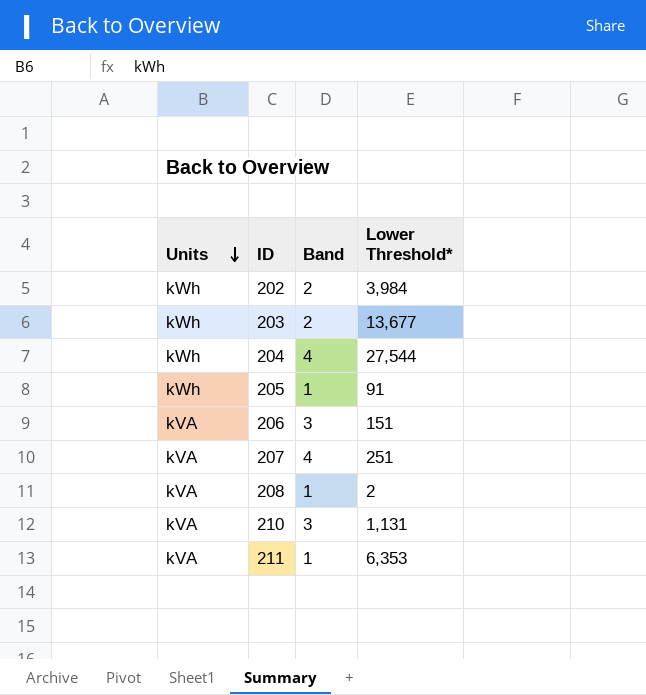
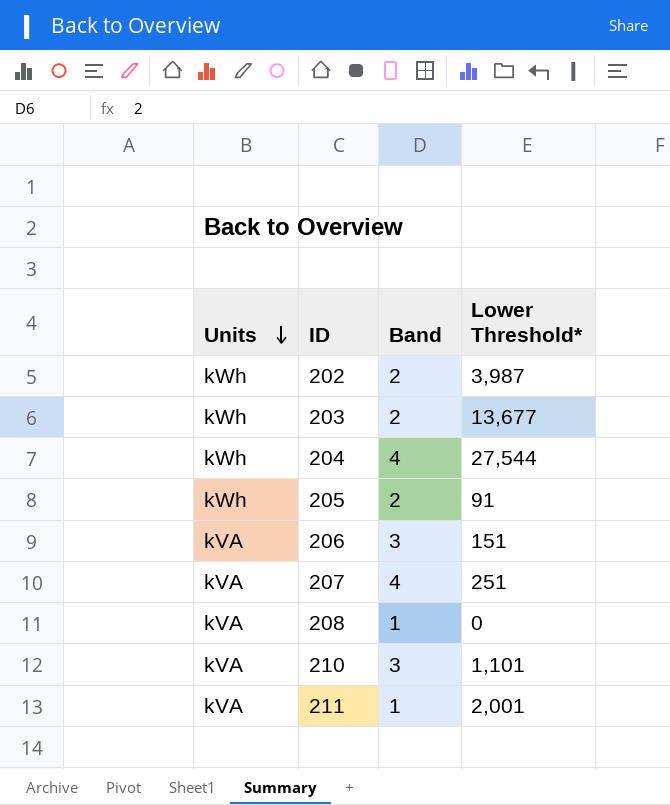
202 | Lower Threshold*: 3,984 -> 3,987
205 | Band: 1 -> 2
208 | Lower Threshold*: 2 -> 0
210 | Lower Threshold*: 1,131 -> 1,101
211 | Lower Threshold*: 6,353 -> 2,001

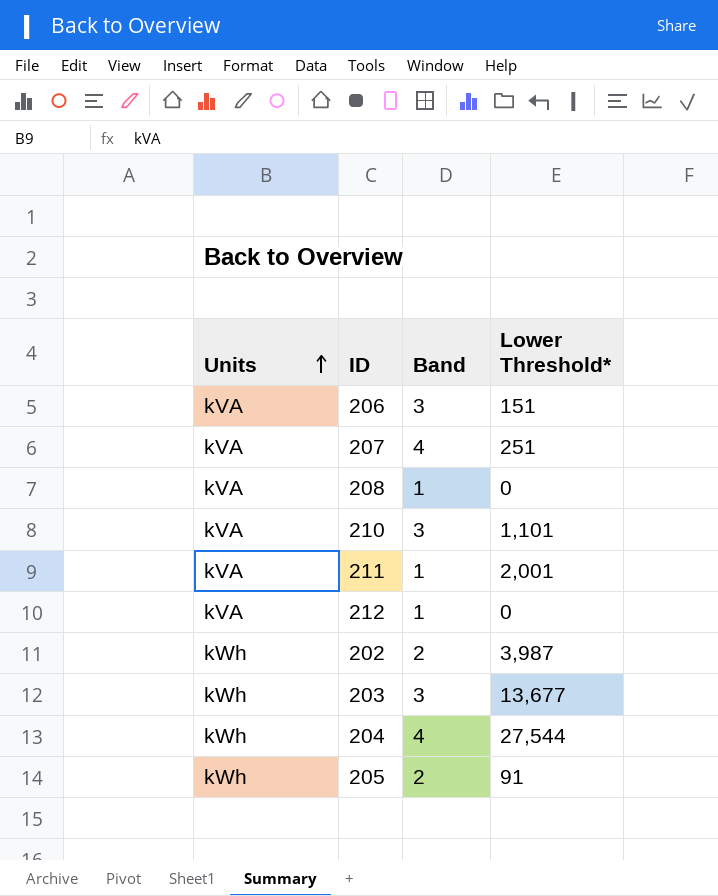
row order: Units descending -> Units ascending
row 212: none -> kVA | 1 | 0
203 | Band: 2 -> 3

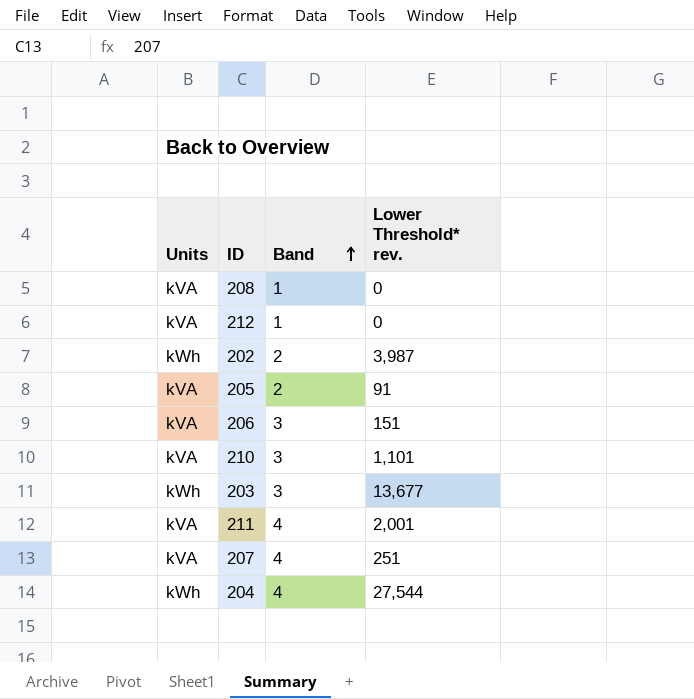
row order: Units ascending -> Band ascending
column name: Lower Threshold* -> Lower Threshold* rev.
205 | Units: kWh -> kVA
211 | Band: 1 -> 4

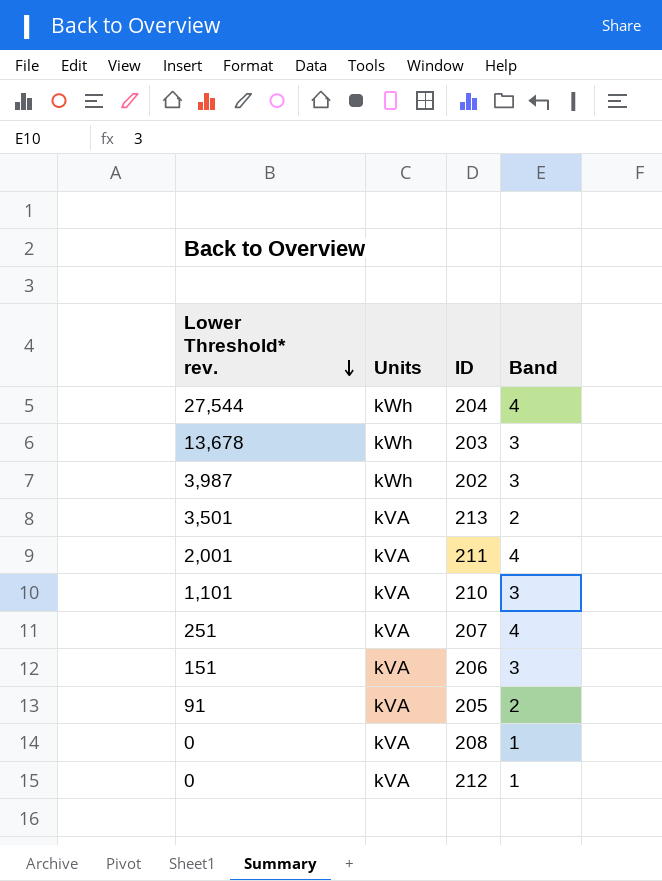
row order: Band ascending -> Lower Threshold* rev. descending
column Lower Threshold* rev. | position: 4 -> 1
203 | Lower Threshold* rev.: 13,677 -> 13,678
202 | Band: 2 -> 3
row 213: none -> 3,501 | kVA | 2

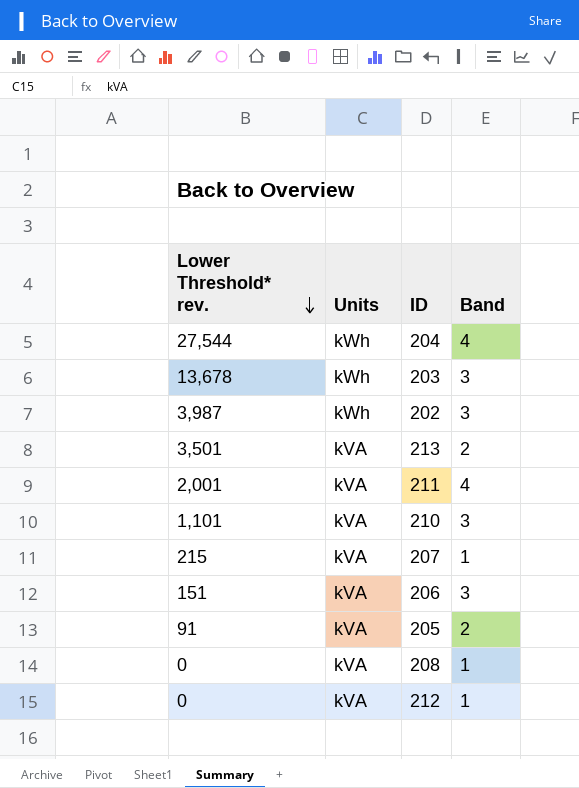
207 | Lower Threshold* rev.: 251 -> 215
207 | Band: 4 -> 1

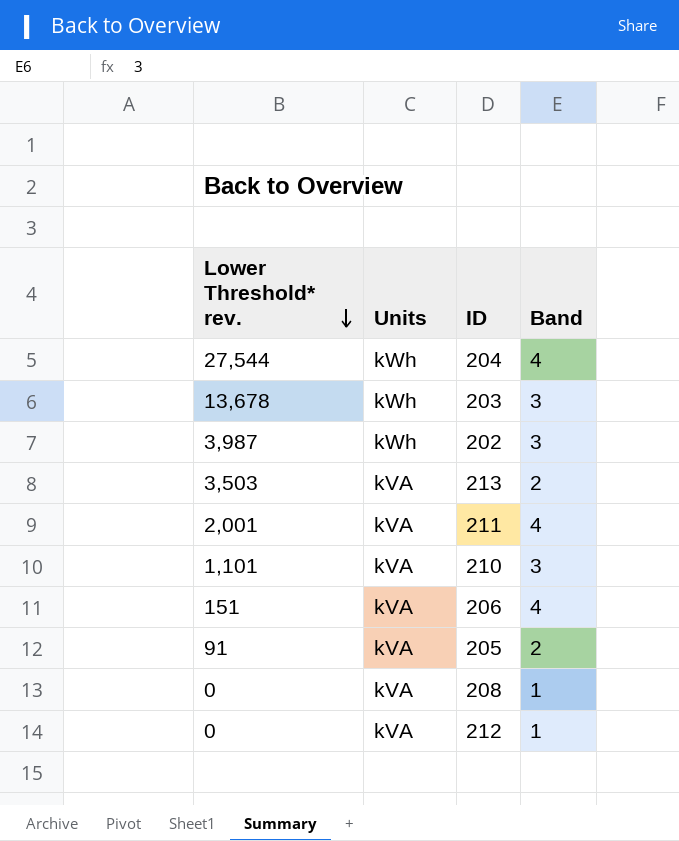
row 207: 215 | kVA | 1 -> none
213 | Lower Threshold* rev.: 3,501 -> 3,503
206 | Band: 3 -> 4

